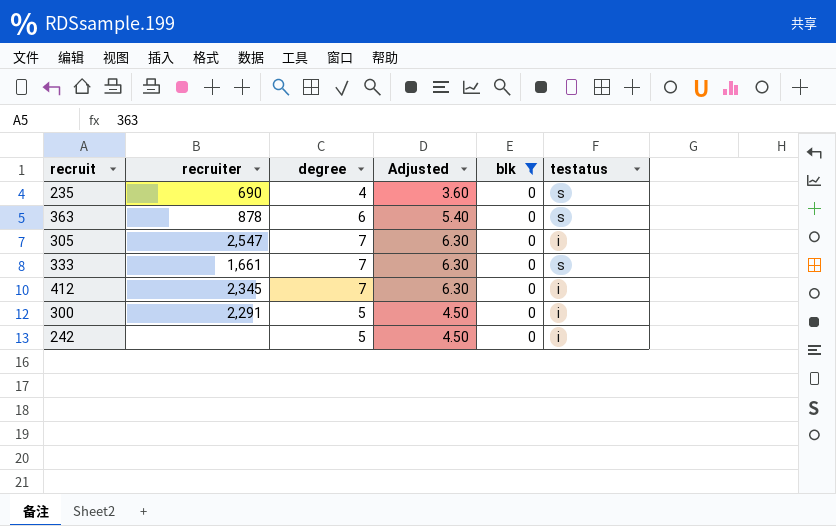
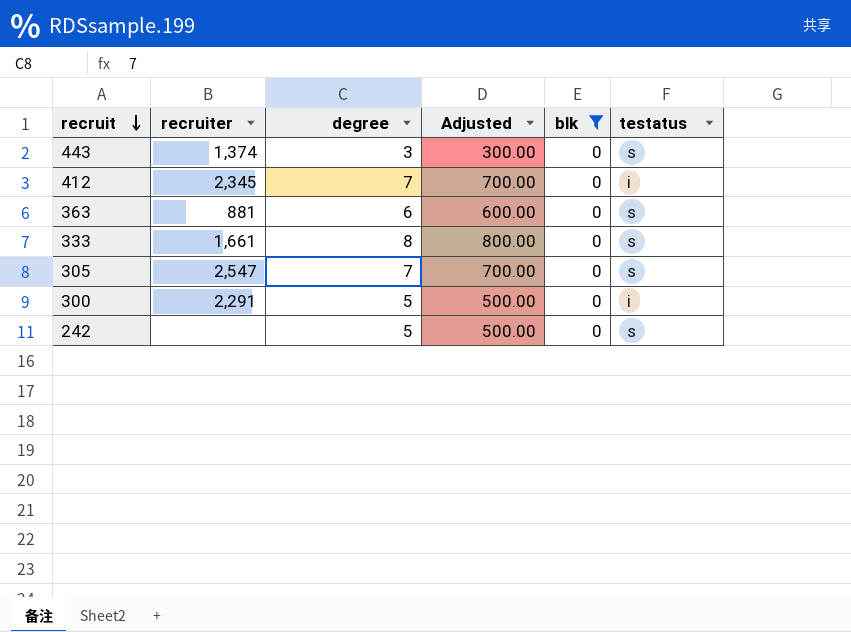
row order: none -> recruit descending
column Adjusted | formula: [degree] * 0.9 -> [degree] * 100
row 235: 690 | 4 | 3.60 | 0 | s -> none
row 443: none -> 1,374 | 3 | 300.00 | 0 | s
363 | recruiter: 878 -> 881
333 | degree: 7 -> 8
305 | testatus: i -> s
242 | testatus: i -> s

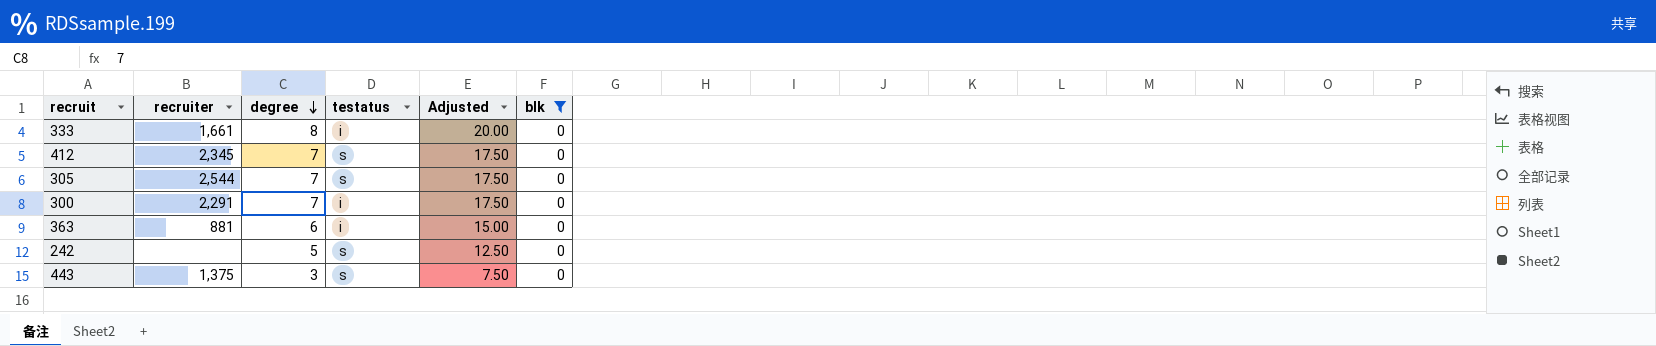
row order: recruit descending -> degree descending
column testatus | position: 6 -> 4
column Adjusted | formula: [degree] * 100 -> [degree] * 2.5
333 | testatus: s -> i
412 | testatus: i -> s
305 | recruiter: 2,547 -> 2,544
300 | degree: 5 -> 7
363 | testatus: s -> i
443 | recruiter: 1,374 -> 1,375

